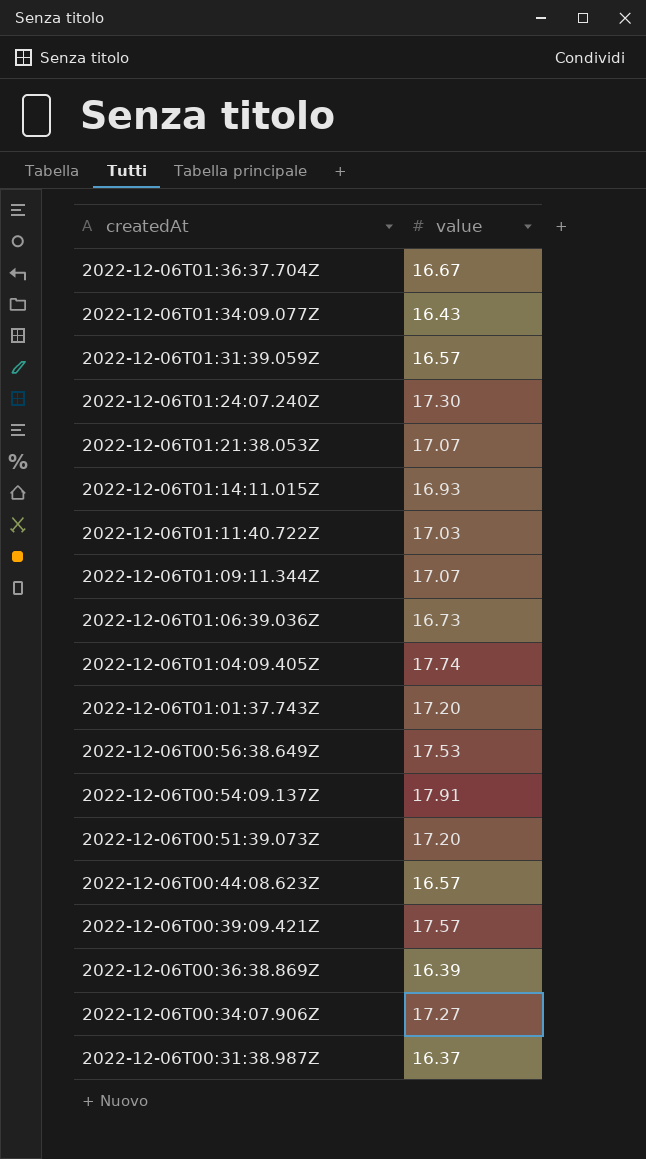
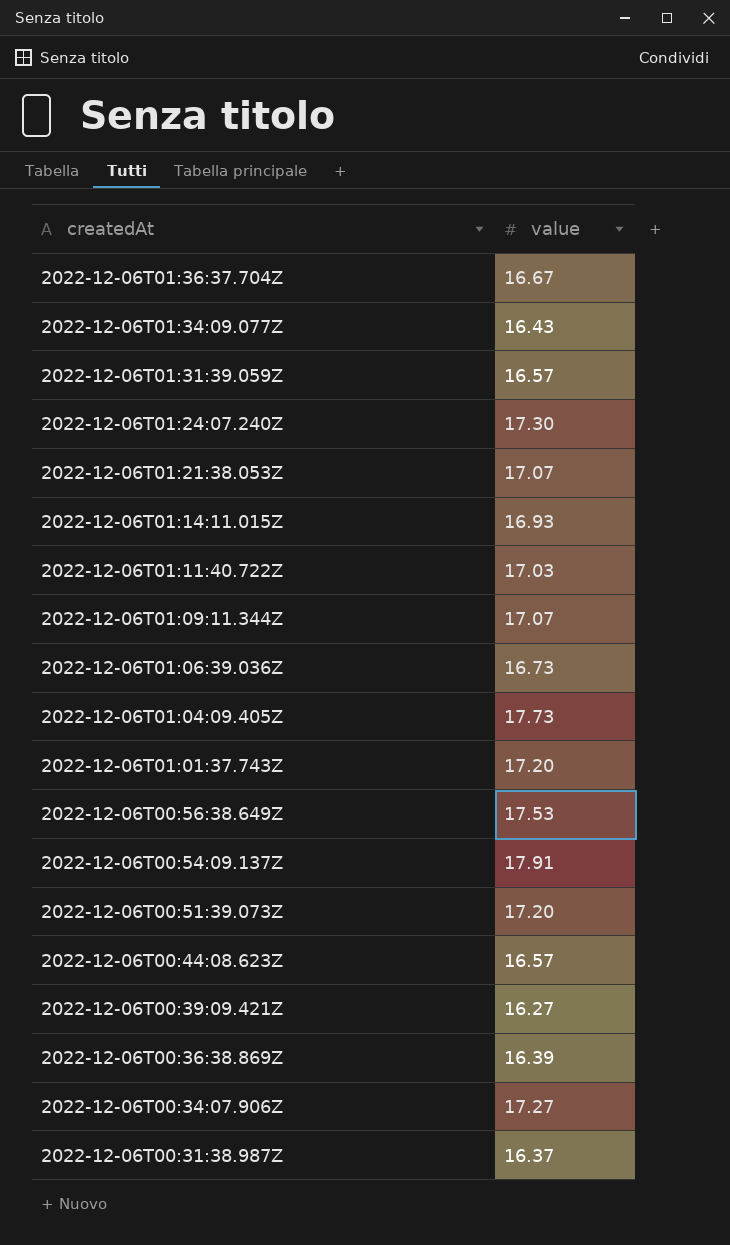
2022-12-06T01:04:09.405Z | value: 17.74 -> 17.73
2022-12-06T00:39:09.421Z | value: 17.57 -> 16.27

